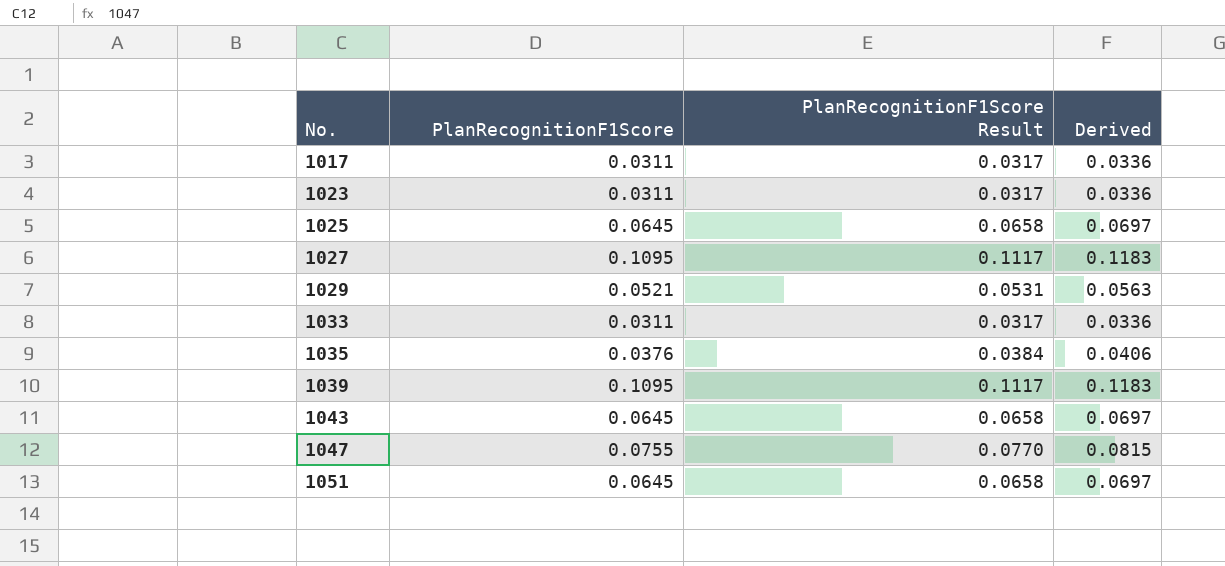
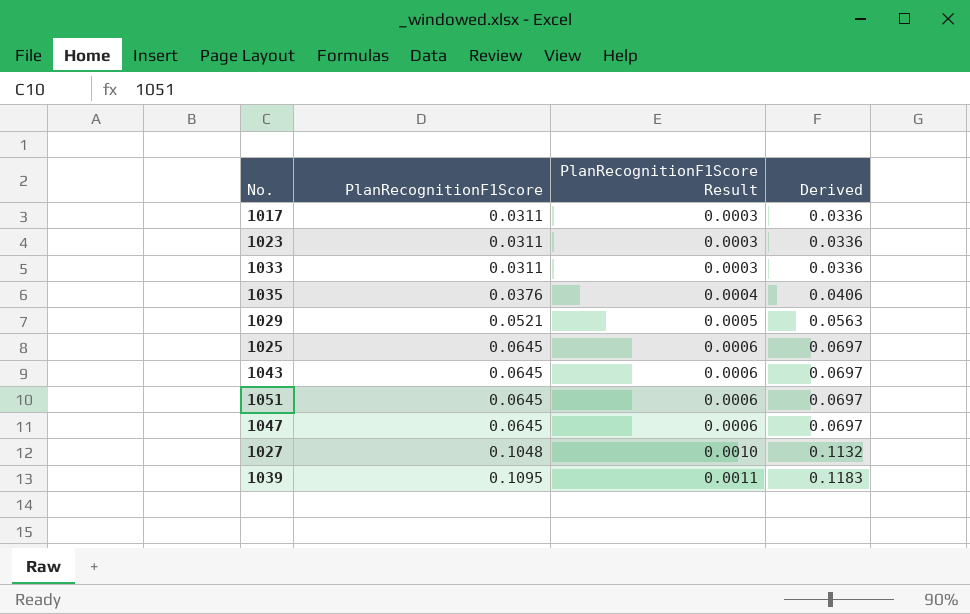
row order: No. ascending -> PlanRecognitionF1Score ascending
column PlanRecognitionF1Score Result | formula: [PlanRecognitionF1Score] * 1.02 -> [PlanRecognitionF1Score] * 0.01
1047 | PlanRecognitionF1Score: 0.0755 -> 0.0645
1047 | Derived: 0.0815 -> 0.0697
1027 | PlanRecognitionF1Score: 0.1095 -> 0.1048
1027 | Derived: 0.1183 -> 0.1132

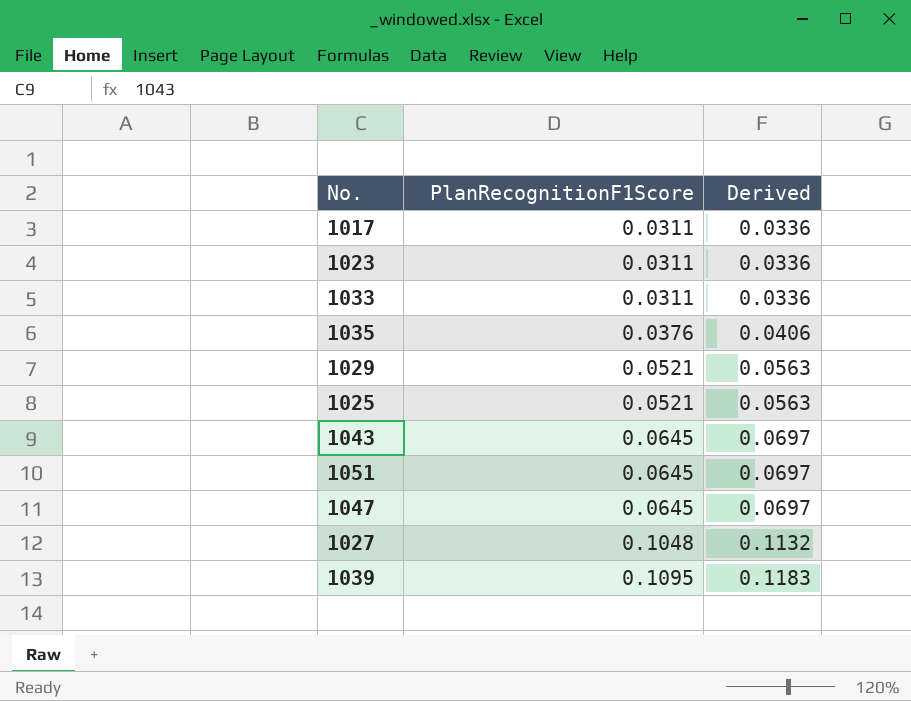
column PlanRecognitionF1Score Result | formula: [PlanRecognitionF1Score] * 0.01 -> none
1025 | PlanRecognitionF1Score: 0.0645 -> 0.0521
1025 | Derived: 0.0697 -> 0.0563

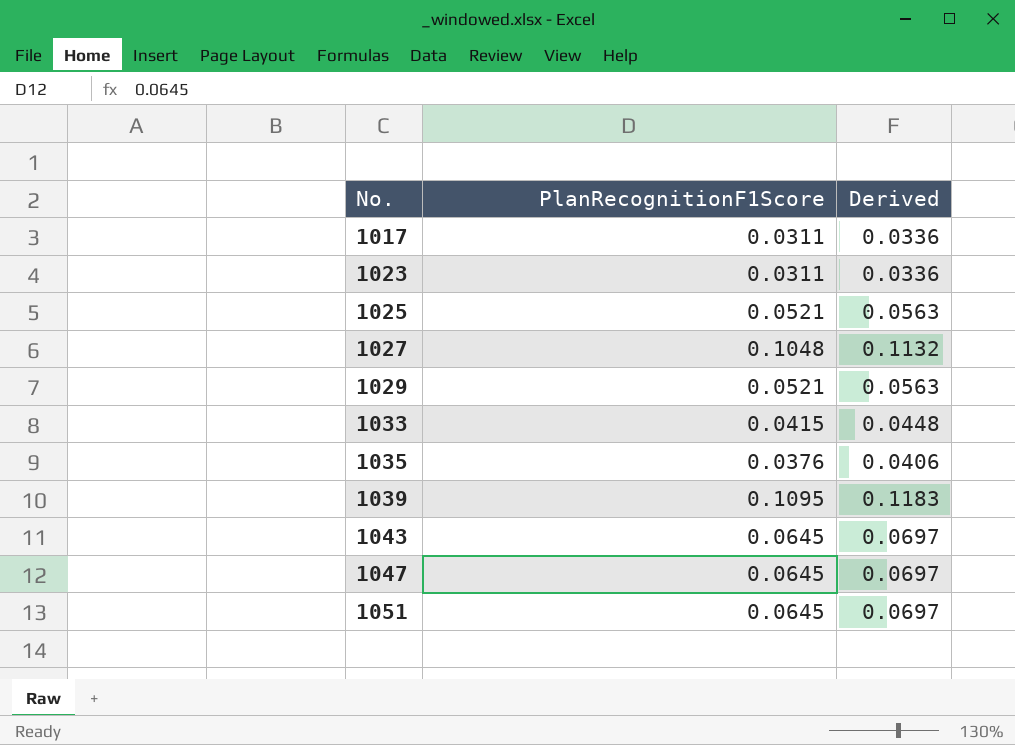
row order: PlanRecognitionF1Score ascending -> No. ascending
1033 | PlanRecognitionF1Score: 0.0311 -> 0.0415
1033 | Derived: 0.0336 -> 0.0448

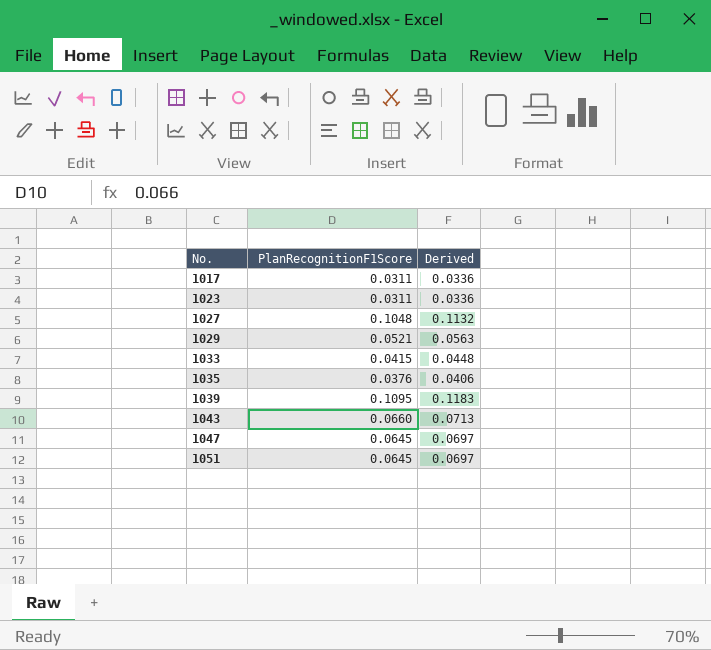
row 1025: 0.0521 | 0.0563 -> none
1043 | PlanRecognitionF1Score: 0.0645 -> 0.0660
1043 | Derived: 0.0697 -> 0.0713

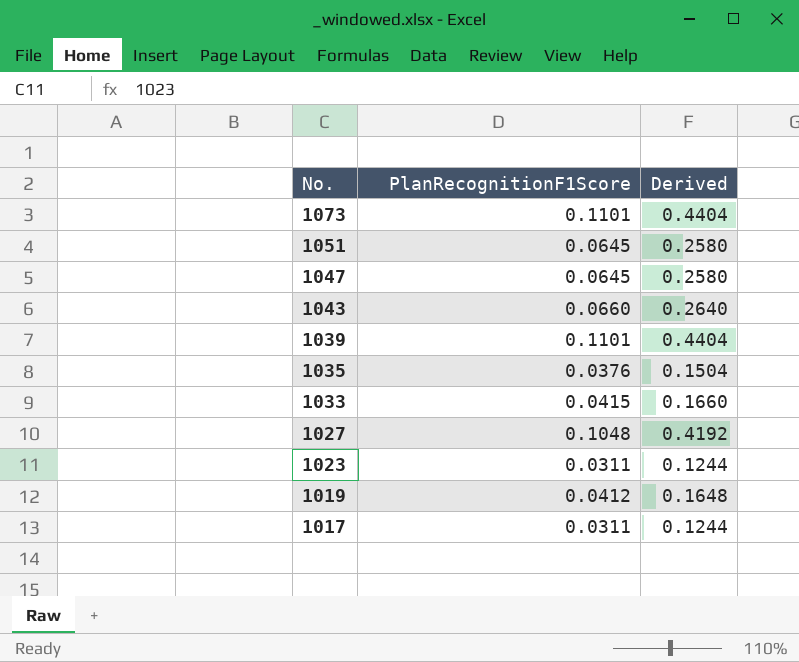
row order: No. ascending -> No. descending
column Derived | formula: [PlanRecognitionF1Score] * 1.08 -> [PlanRecognitionF1Score] * 4
row 1029: 0.0521 | 0.0563 -> none
row 1073: none -> 0.1101 | 0.4404
1039 | PlanRecognitionF1Score: 0.1095 -> 0.1101
row 1019: none -> 0.0412 | 0.1648

